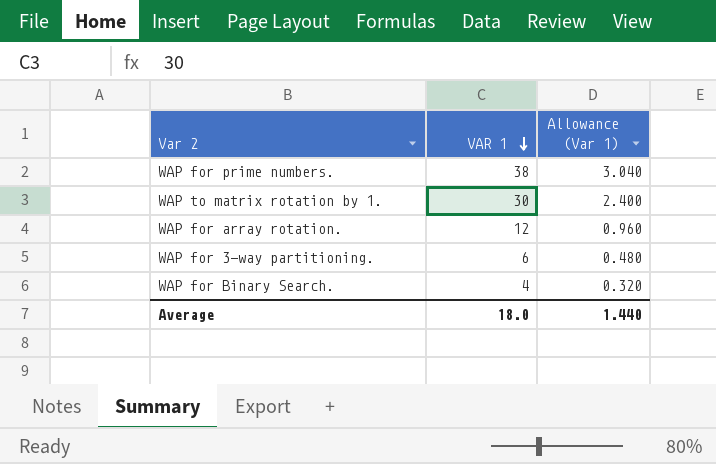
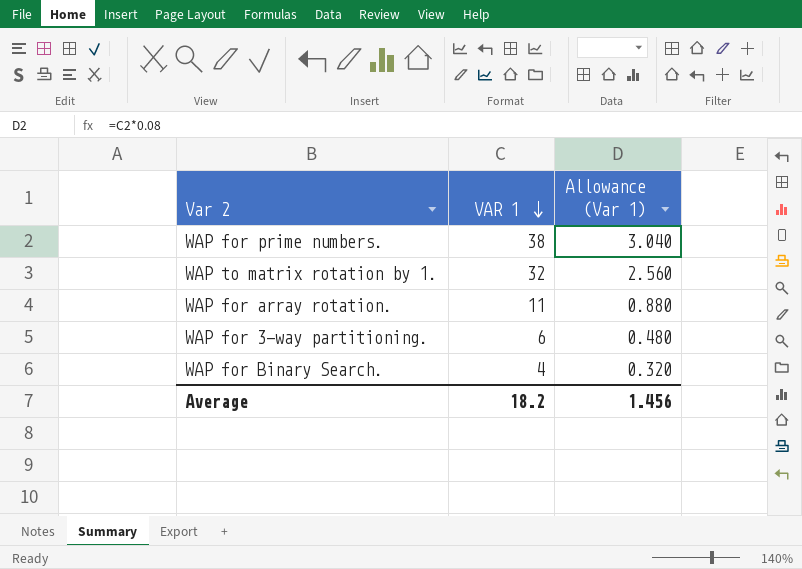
WAP to matrix rotation by 1. | VAR 1: 30 -> 32
WAP to matrix rotation by 1. | Allowance (Var 1): 2.400 -> 2.560
WAP for array rotation. | VAR 1: 12 -> 11
WAP for array rotation. | Allowance (Var 1): 0.960 -> 0.880
Average | VAR 1: 18.0 -> 18.2
Average | Allowance (Var 1): 1.440 -> 1.456

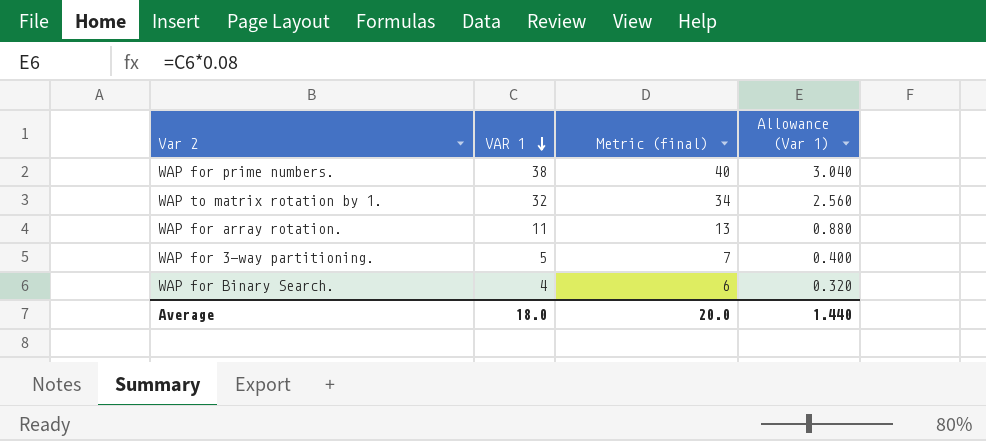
column Metric (final) | formula: none -> [VAR 1] + 2
WAP for 3-way partitioning. | VAR 1: 6 -> 5
WAP for 3-way partitioning. | Allowance (Var 1): 0.480 -> 0.400
Average | VAR 1: 18.2 -> 18.0
Average | Allowance (Var 1): 1.456 -> 1.440

